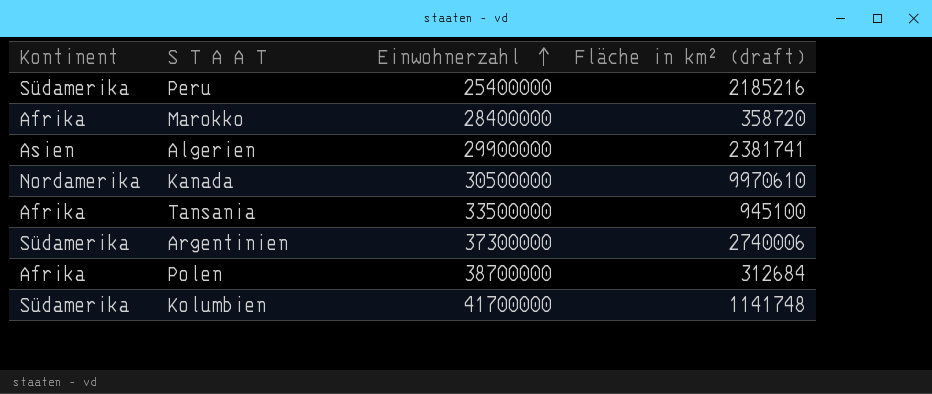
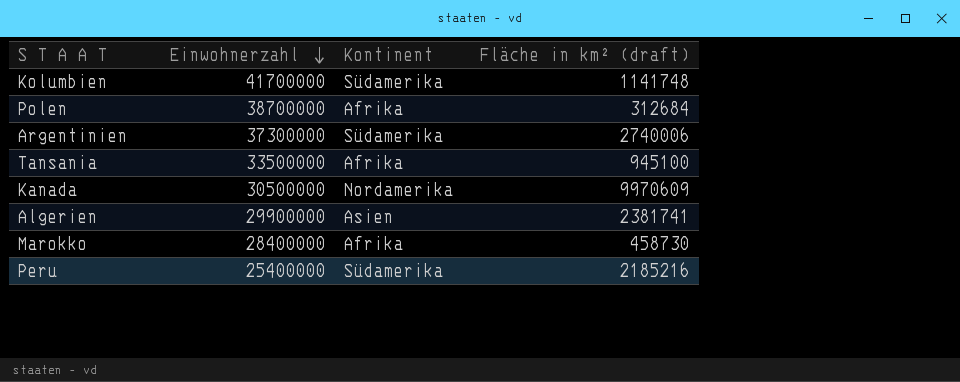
row order: Einwohnerzahl ascending -> Einwohnerzahl descending
column Kontinent | position: 1 -> 3
Kanada | Fläche in km² (draft): 9970610 -> 9970609
Marokko | Fläche in km² (draft): 358720 -> 458730

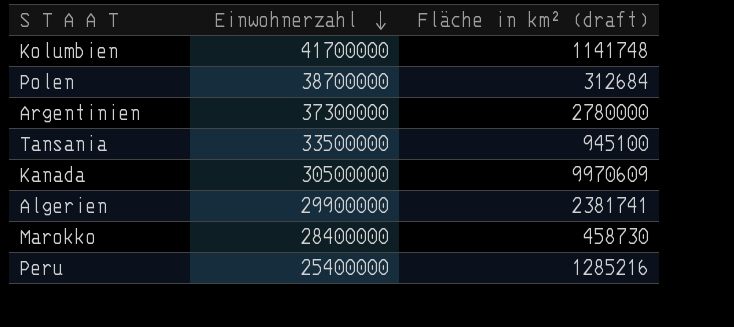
column Kontinent | position: 3 -> none
Argentinien | Fläche in km² (draft): 2740006 -> 2780000
Peru | Fläche in km² (draft): 2185216 -> 1285216

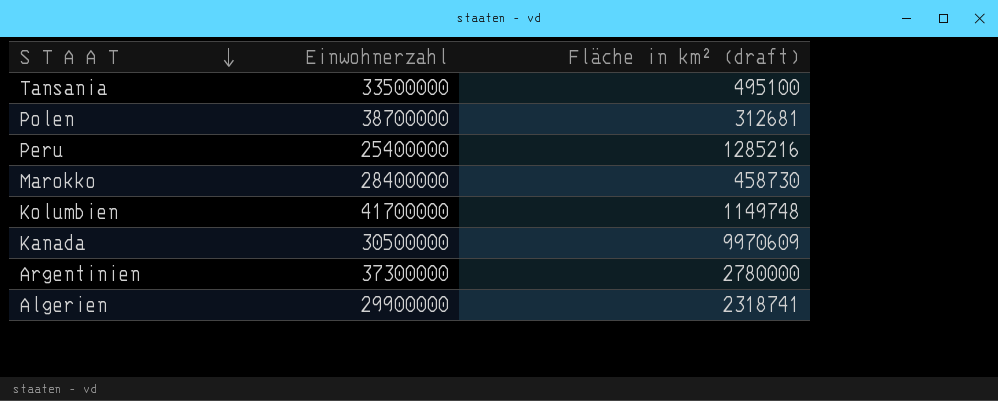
row order: Einwohnerzahl descending -> S T A A T descending
Tansania | Fläche in km² (draft): 945100 -> 495100
Polen | Fläche in km² (draft): 312684 -> 312681
Kolumbien | Fläche in km² (draft): 1141748 -> 1149748
Algerien | Fläche in km² (draft): 2381741 -> 2318741

